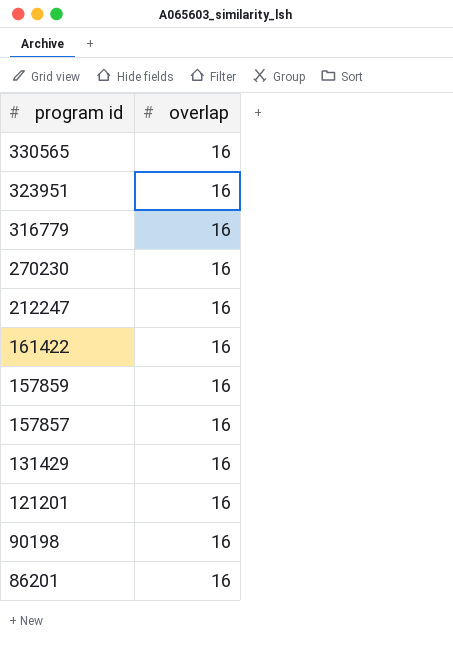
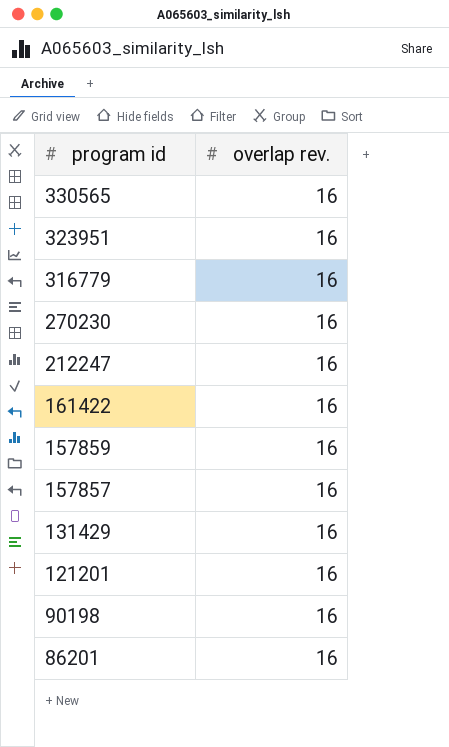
column name: overlap -> overlap rev.

